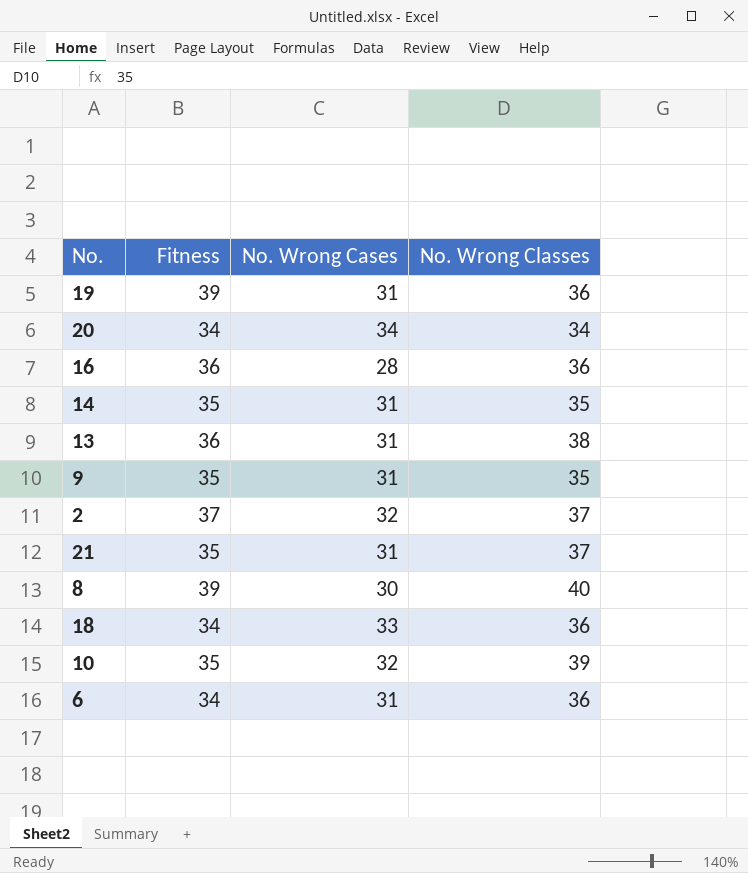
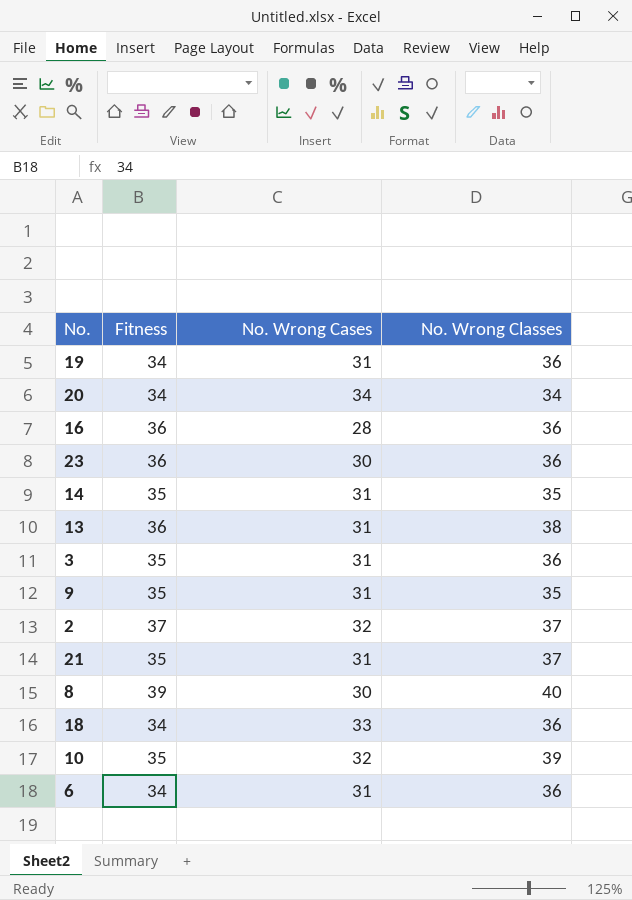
19 | Fitness: 39 -> 34
row 23: none -> 36 | 30 | 36
row 3: none -> 35 | 31 | 36

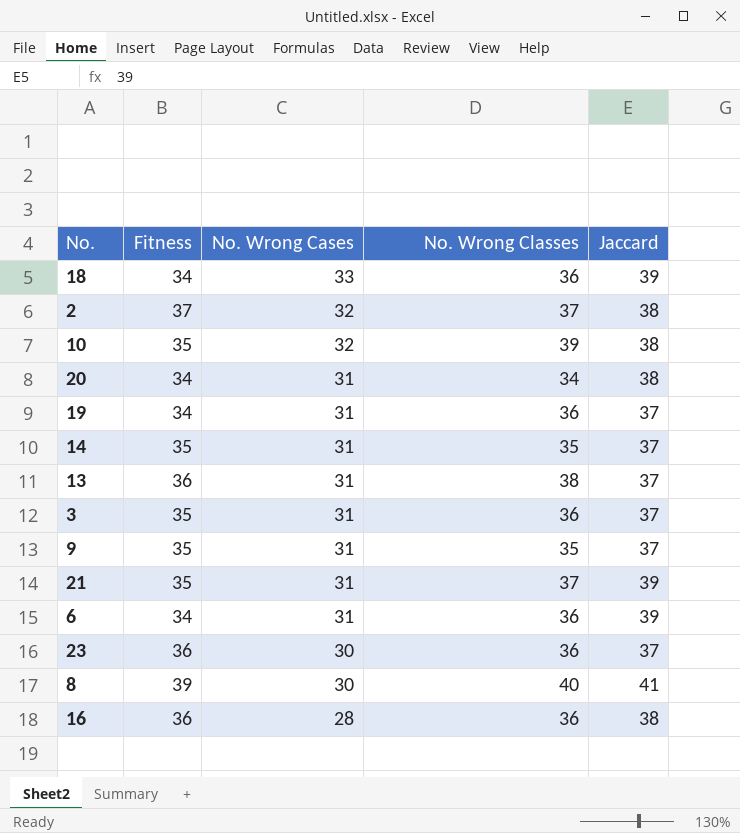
row order: none -> No. Wrong Cases descending
column Jaccard | position: none -> 5
20 | No. Wrong Cases: 34 -> 31

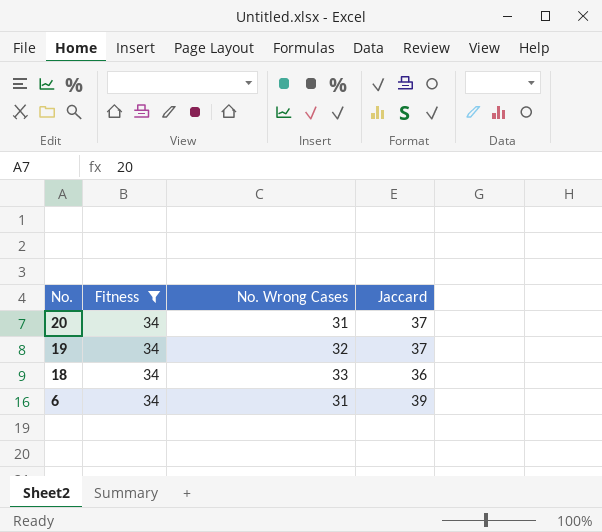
filter: none -> Fitness = 34
row order: No. Wrong Cases descending -> No. descending
column No. Wrong Classes | position: 4 -> none
20 | Jaccard: 38 -> 37
19 | No. Wrong Cases: 31 -> 32
18 | Jaccard: 39 -> 36

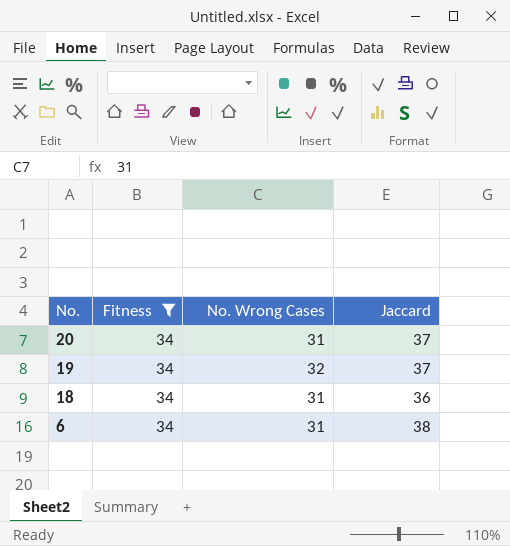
18 | No. Wrong Cases: 33 -> 31
6 | Jaccard: 39 -> 38

